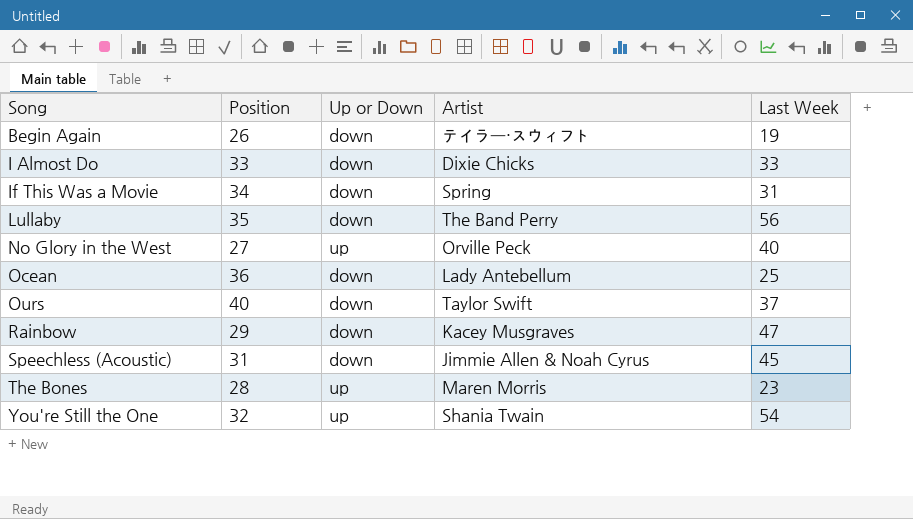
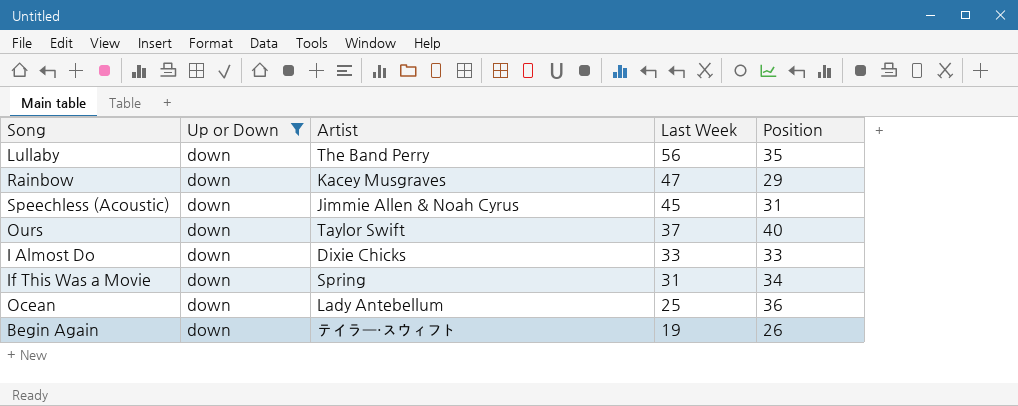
filter: none -> Up or Down = down
row order: Song ascending -> Last Week descending
column Position | position: 2 -> 5

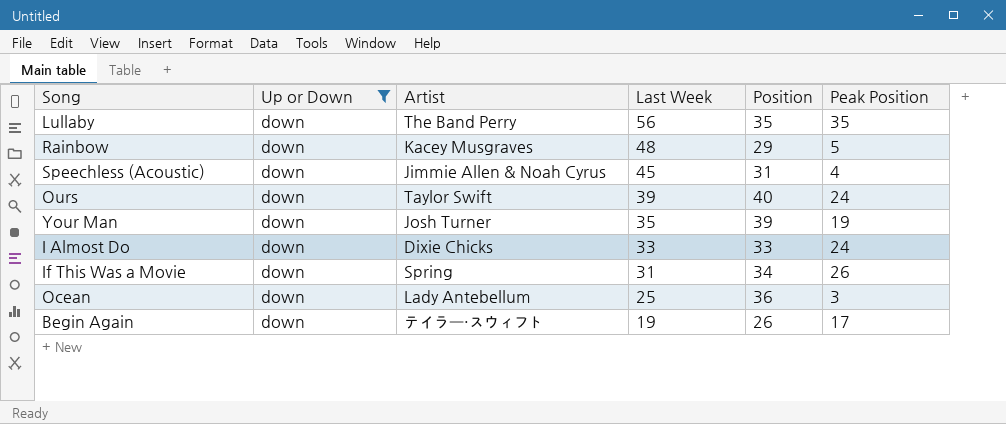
column Peak Position | position: none -> 6
Rainbow | Last Week: 47 -> 48
Ours | Last Week: 37 -> 39
row Your Man: none -> down | Josh Turner | 35 | 39 | 19

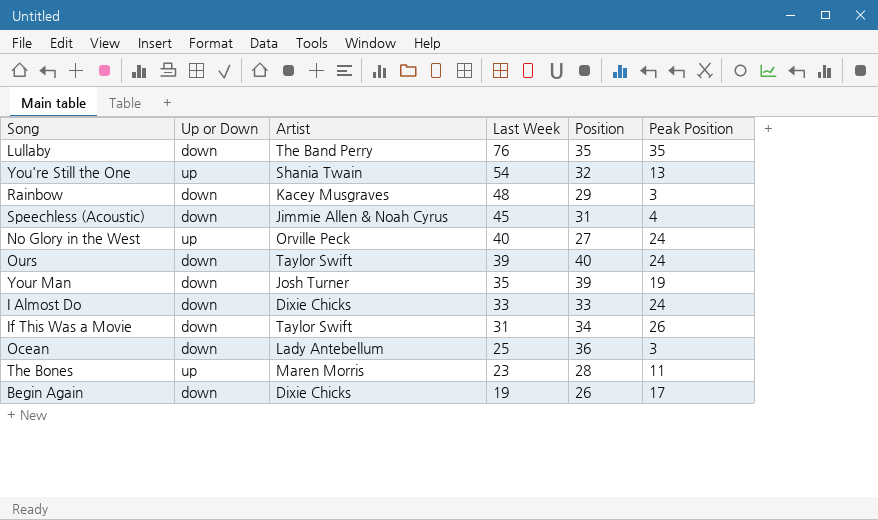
filter: Up or Down = down -> none
Lullaby | Last Week: 56 -> 76
Rainbow | Peak Position: 5 -> 3
If This Was a Movie | Artist: Spring -> Taylor Swift
Begin Again | Artist: テイラー・スウィフト -> Dixie Chicks

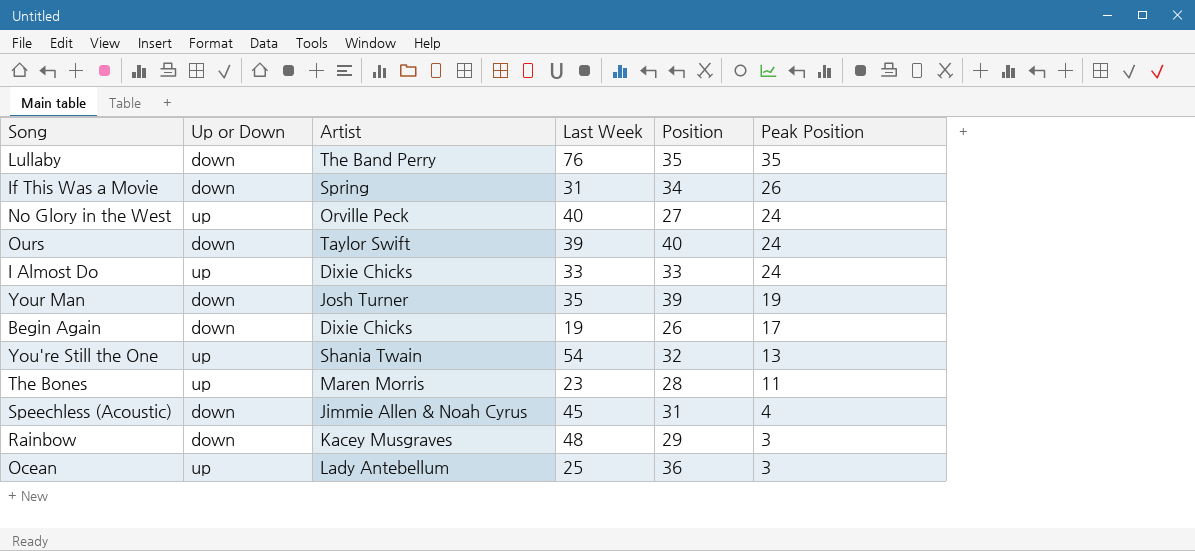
row order: Last Week descending -> Peak Position descending
If This Was a Movie | Artist: Taylor Swift -> Spring
I Almost Do | Up or Down: down -> up
Ocean | Up or Down: down -> up

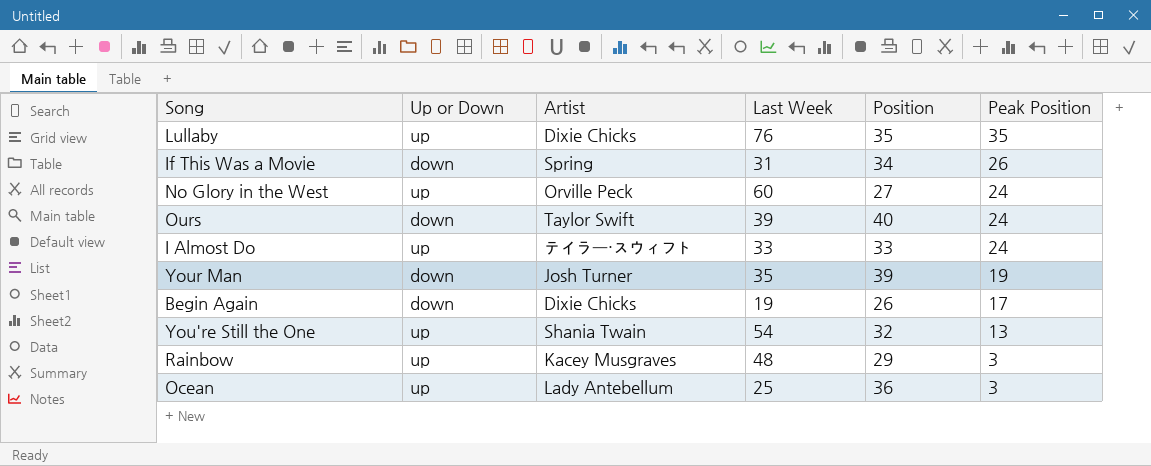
row The Bones: up | Maren Morris | 23 | 28 | 11 -> none
row Speechless (Acoustic): down | Jimmie Allen & Noah Cyrus | 45 | 31 | 4 -> none
Lullaby | Up or Down: down -> up
Lullaby | Artist: The Band Perry -> Dixie Chicks
No Glory in the West | Last Week: 40 -> 60
I Almost Do | Artist: Dixie Chicks -> テイラー・スウィフト
Rainbow | Up or Down: down -> up

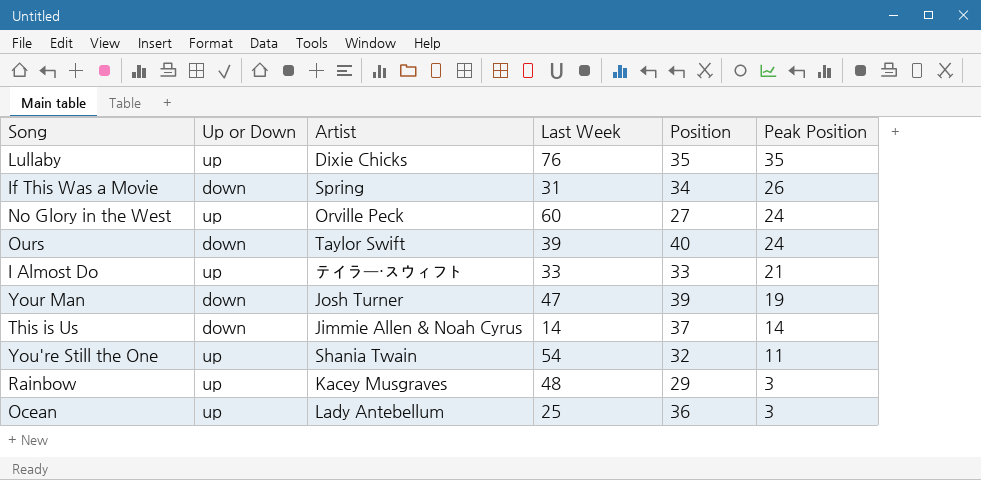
row Begin Again: down | Dixie Chicks | 19 | 26 | 17 -> none
I Almost Do | Peak Position: 24 -> 21
Your Man | Last Week: 35 -> 47
row This is Us: none -> down | Jimmie Allen & Noah Cyrus | 14 | 37 | 14
You're Still the One | Peak Position: 13 -> 11

